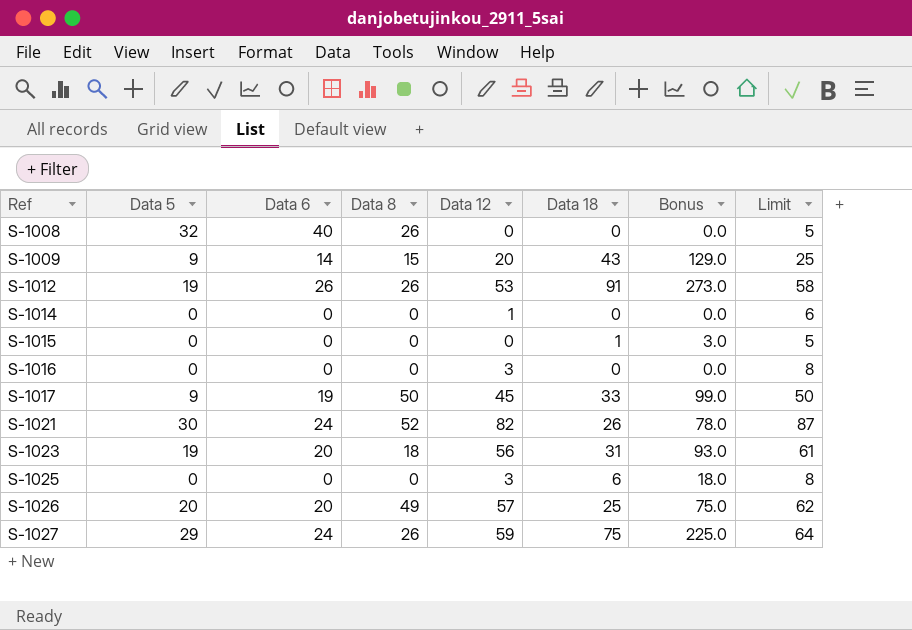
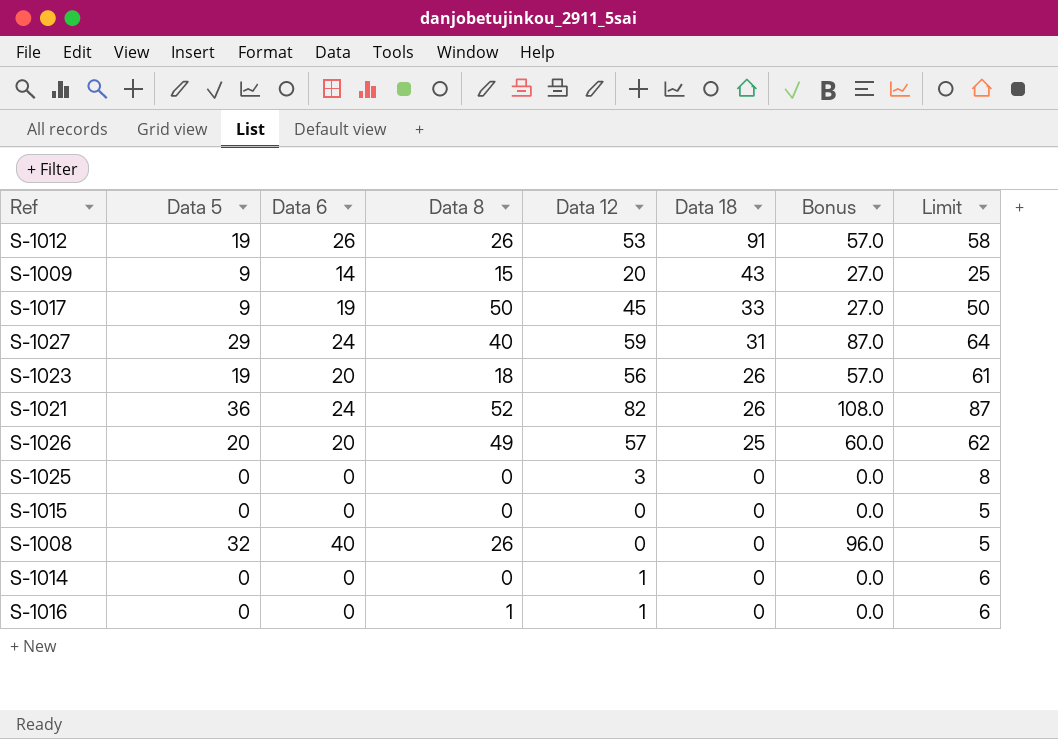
row order: Ref ascending -> Data 18 descending
column Bonus | formula: [Data 18] * 3 -> [Data 5] * 3
S-1027 | Data 8: 26 -> 40
S-1027 | Data 18: 75 -> 31
S-1023 | Data 18: 31 -> 26
S-1021 | Data 5: 30 -> 36
S-1025 | Data 18: 6 -> 0
S-1015 | Data 18: 1 -> 0
S-1016 | Data 8: 0 -> 1
S-1016 | Data 12: 3 -> 1
S-1016 | Limit: 8 -> 6

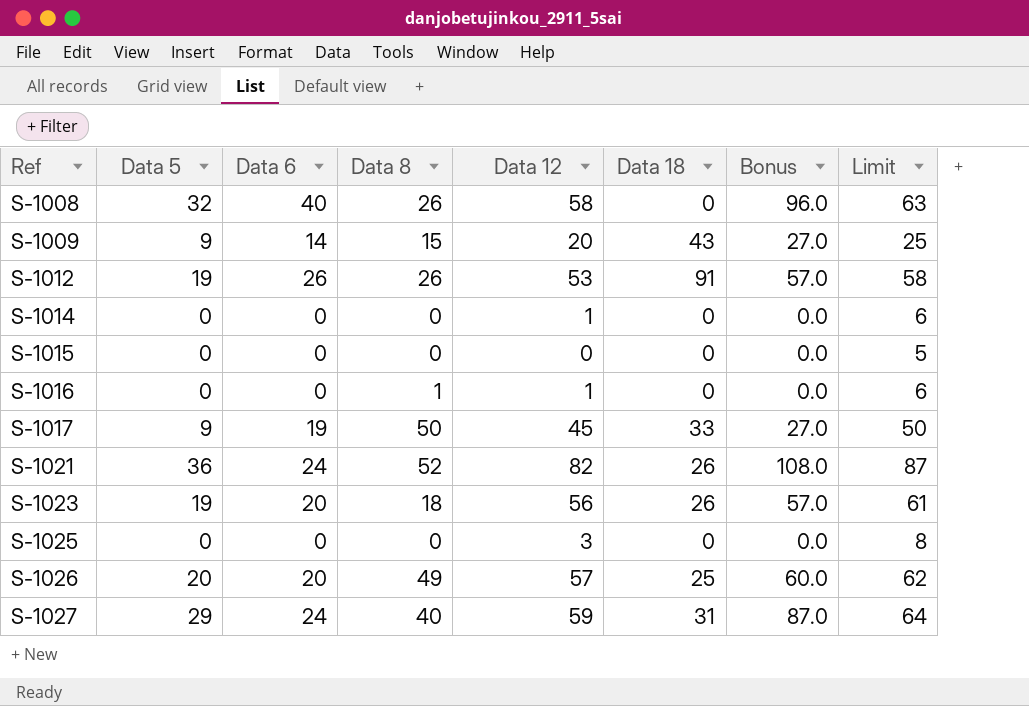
row order: Data 18 descending -> Ref ascending
S-1008 | Data 12: 0 -> 58
S-1008 | Limit: 5 -> 63

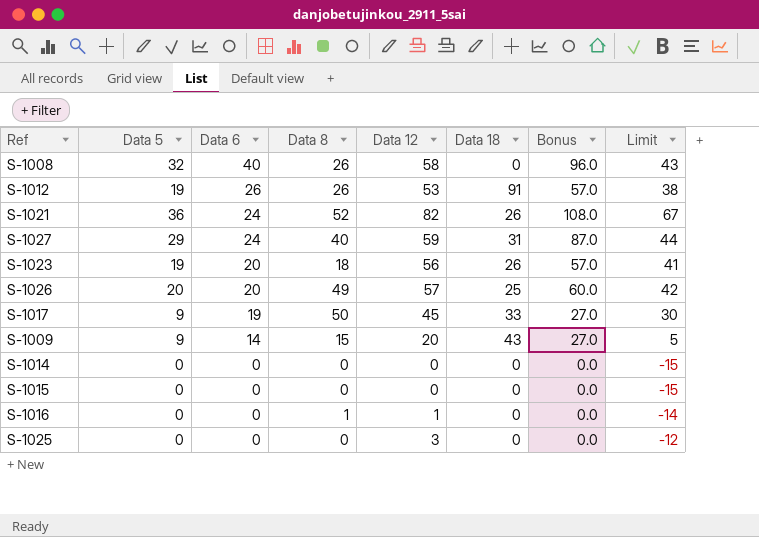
row order: Ref ascending -> Data 6 descending
column Limit | formula: [Data 12] + 5 -> [Data 12] - 15
S-1014 | Data 12: 1 -> 0

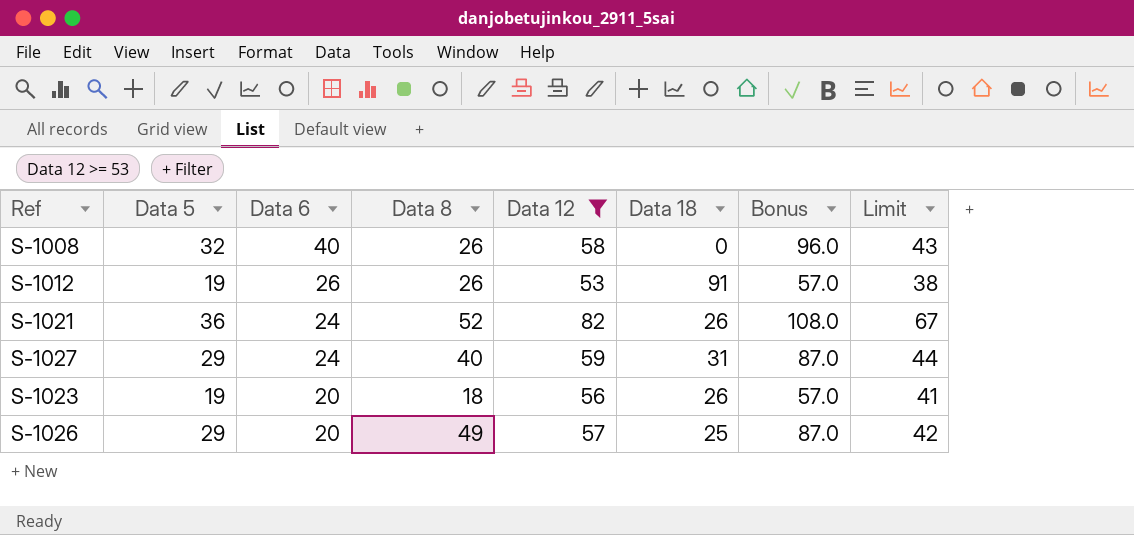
filter: none -> Data 12 >= 53
S-1026 | Data 5: 20 -> 29
S-1026 | Bonus: 60.0 -> 87.0

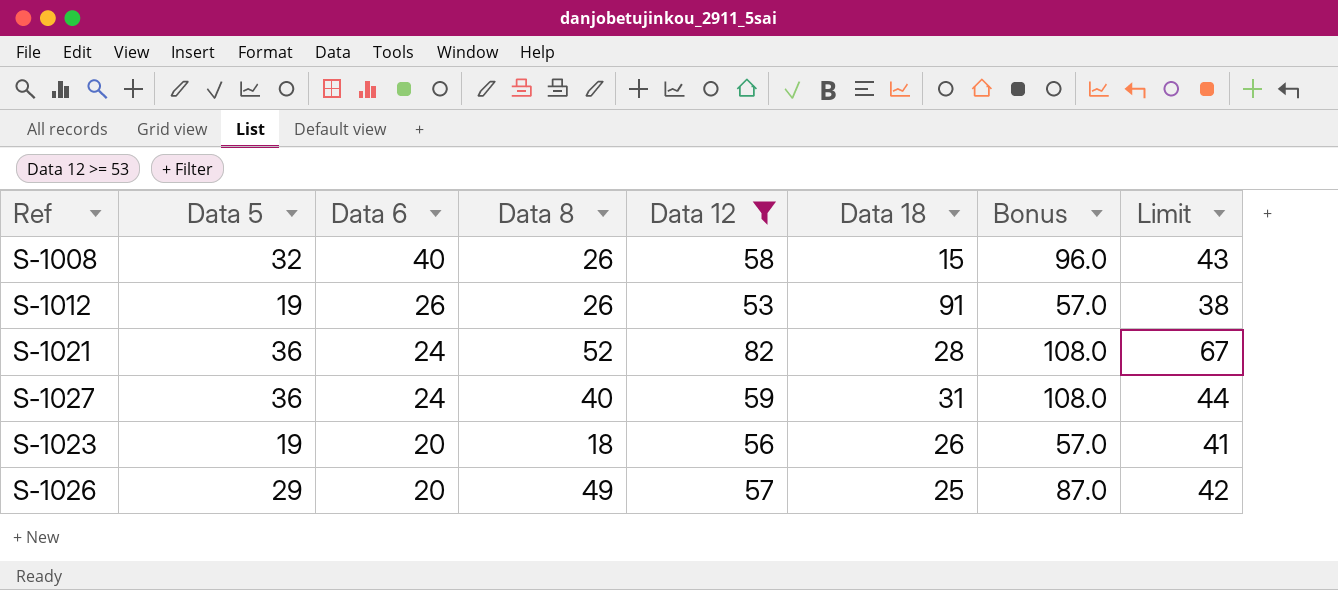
S-1008 | Data 18: 0 -> 15
S-1021 | Data 18: 26 -> 28
S-1027 | Data 5: 29 -> 36
S-1027 | Bonus: 87.0 -> 108.0

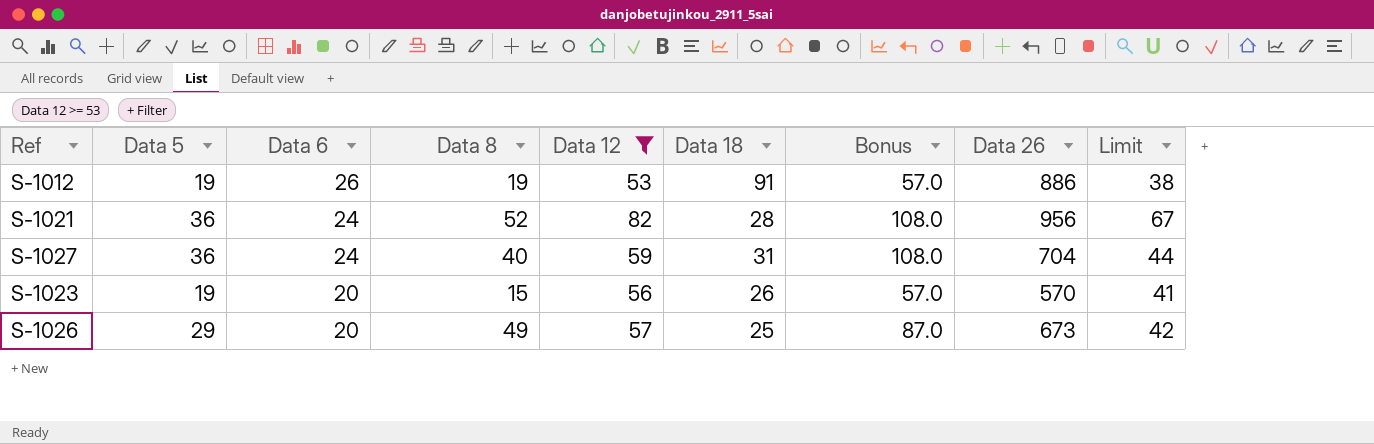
column Data 26 | position: none -> 8
row S-1008: 32 | 40 | 26 | 58 | 15 | 96.0 | 43 -> none
S-1012 | Data 8: 26 -> 19
S-1023 | Data 8: 18 -> 15

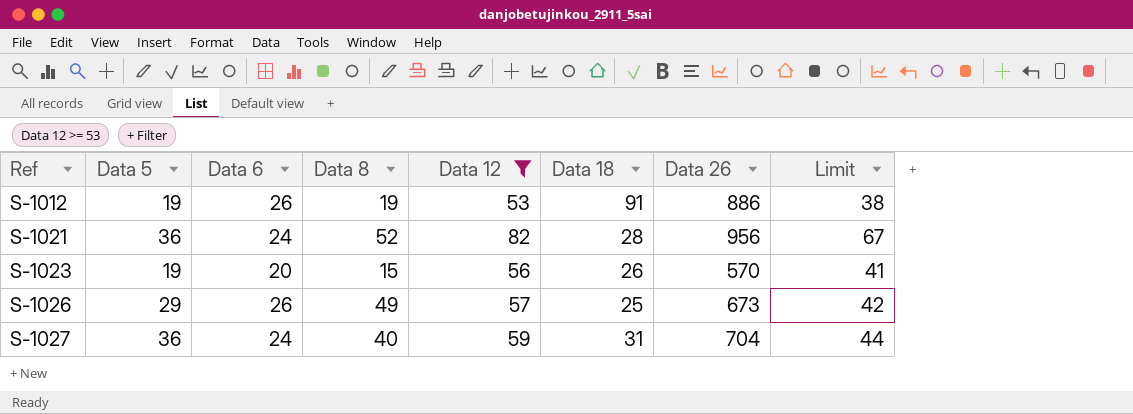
row order: Data 6 descending -> Ref ascending
column Bonus | formula: [Data 5] * 3 -> none
S-1026 | Data 6: 20 -> 26

